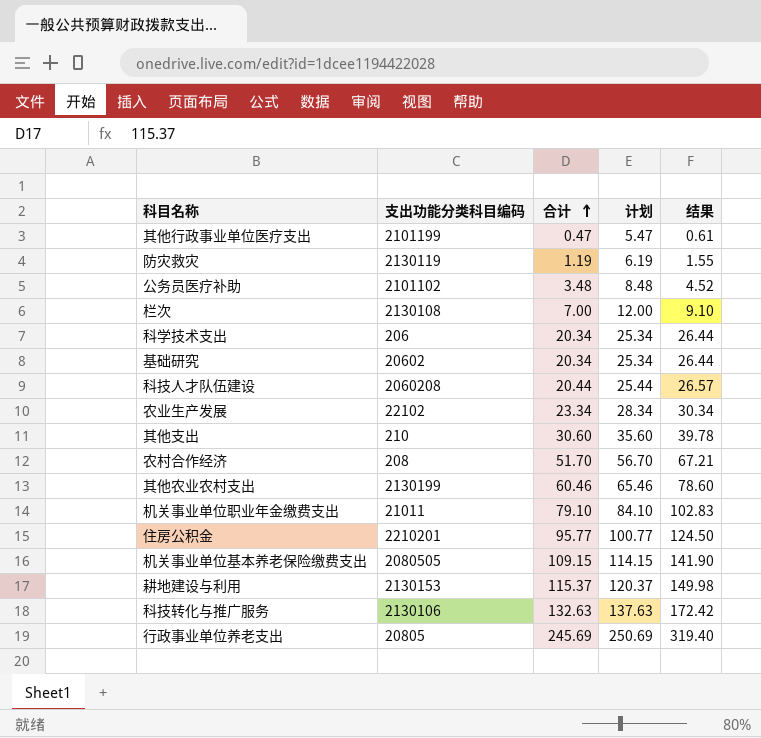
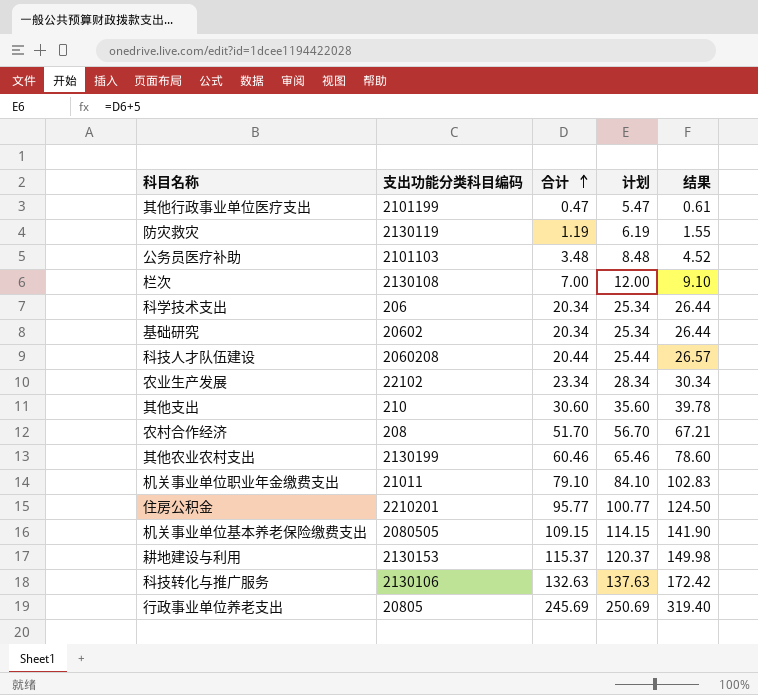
公务员医疗补助 | 支出功能分类科目编码: 2101102 -> 2101103

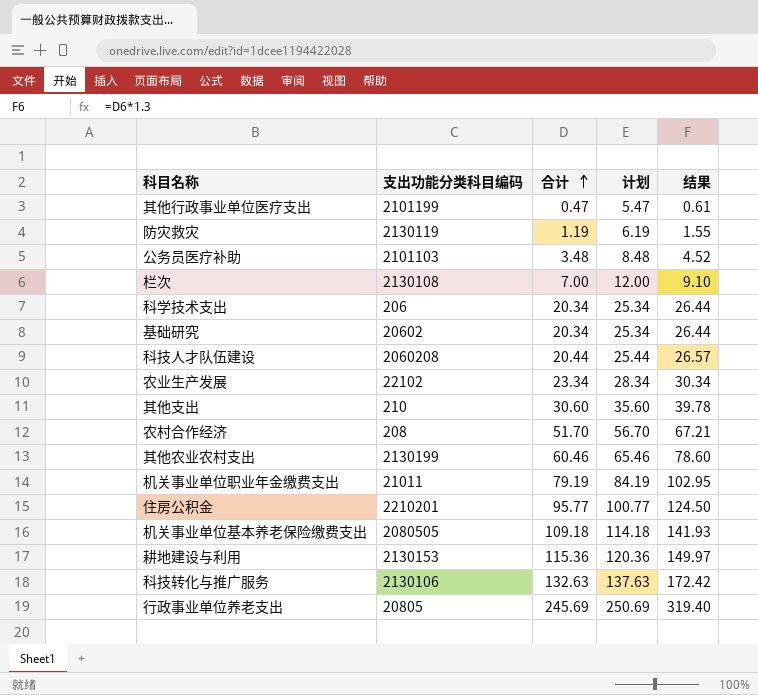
机关事业单位职业年金缴费支出 | 合计: 79.10 -> 79.19
机关事业单位职业年金缴费支出 | 计划: 84.10 -> 84.19
机关事业单位职业年金缴费支出 | 结果: 102.83 -> 102.95
机关事业单位基本养老保险缴费支出 | 合计: 109.15 -> 109.18
机关事业单位基本养老保险缴费支出 | 计划: 114.15 -> 114.18
机关事业单位基本养老保险缴费支出 | 结果: 141.90 -> 141.93
耕地建设与利用 | 合计: 115.37 -> 115.36
耕地建设与利用 | 计划: 120.37 -> 120.36
耕地建设与利用 | 结果: 149.98 -> 149.97

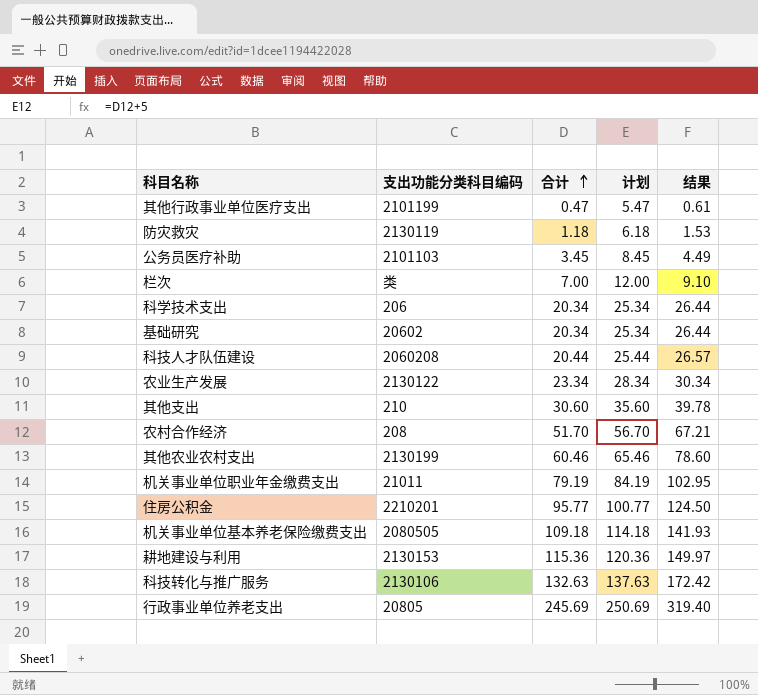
防灾救灾 | 合计: 1.19 -> 1.18
防灾救灾 | 计划: 6.19 -> 6.18
防灾救灾 | 结果: 1.55 -> 1.53
公务员医疗补助 | 合计: 3.48 -> 3.45
公务员医疗补助 | 计划: 8.48 -> 8.45
公务员医疗补助 | 结果: 4.52 -> 4.49
栏次 | 支出功能分类科目编码: 2130108 -> 类
农业生产发展 | 支出功能分类科目编码: 22102 -> 2130122

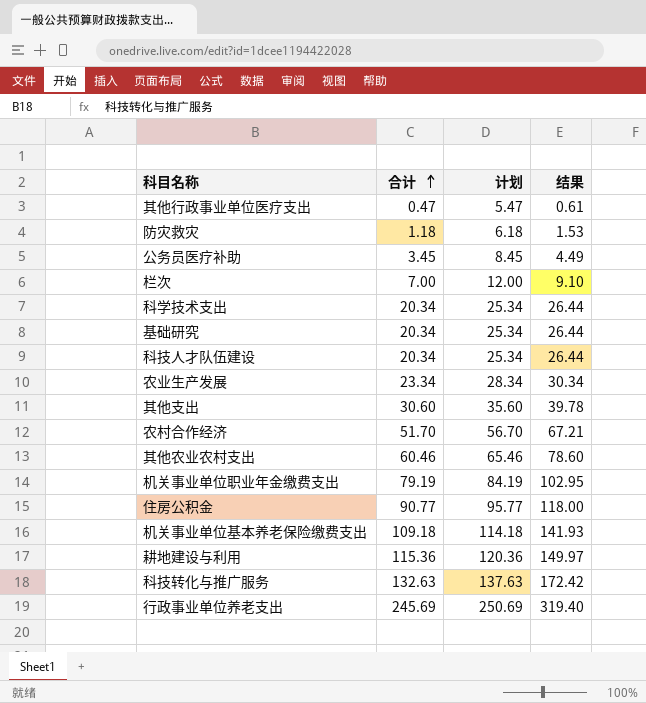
column 支出功能分类科目编码 | position: 2 -> none
科技人才队伍建设 | 合计: 20.44 -> 20.34
科技人才队伍建设 | 计划: 25.44 -> 25.34
科技人才队伍建设 | 结果: 26.57 -> 26.44
住房公积金 | 合计: 95.77 -> 90.77
住房公积金 | 计划: 100.77 -> 95.77
住房公积金 | 结果: 124.50 -> 118.00

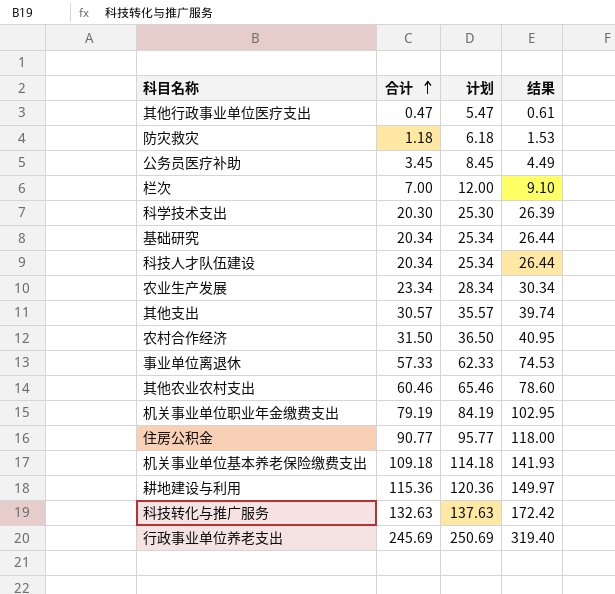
科学技术支出 | 合计: 20.34 -> 20.30
科学技术支出 | 计划: 25.34 -> 25.30
科学技术支出 | 结果: 26.44 -> 26.39
其他支出 | 合计: 30.60 -> 30.57
其他支出 | 计划: 35.60 -> 35.57
其他支出 | 结果: 39.78 -> 39.74
农村合作经济 | 合计: 51.70 -> 31.50
农村合作经济 | 计划: 56.70 -> 36.50
农村合作经济 | 结果: 67.21 -> 40.95
row 事业单位离退休: none -> 57.33 | 62.33 | 74.53

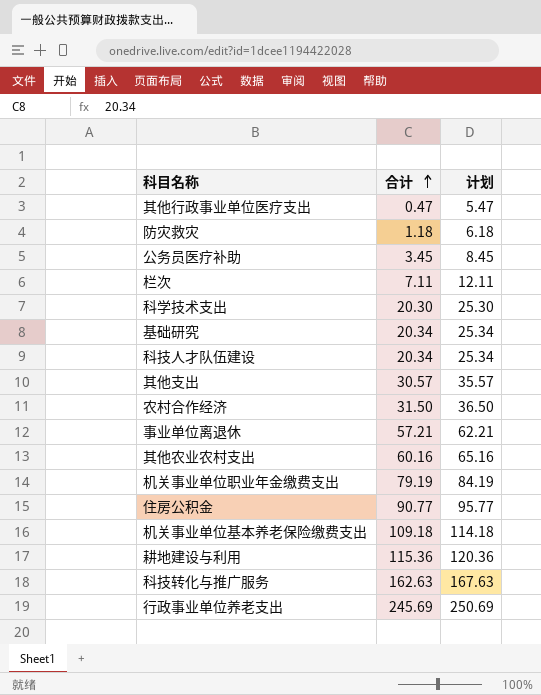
column 结果 | formula: [合计] * 1.3 -> none
row 农业生产发展: 23.34 | 28.34 | 30.34 -> none
栏次 | 合计: 7.00 -> 7.11
栏次 | 计划: 12.00 -> 12.11
事业单位离退休 | 合计: 57.33 -> 57.21
事业单位离退休 | 计划: 62.33 -> 62.21
其他农业农村支出 | 合计: 60.46 -> 60.16
其他农业农村支出 | 计划: 65.46 -> 65.16
科技转化与推广服务 | 合计: 132.63 -> 162.63
科技转化与推广服务 | 计划: 137.63 -> 167.63

